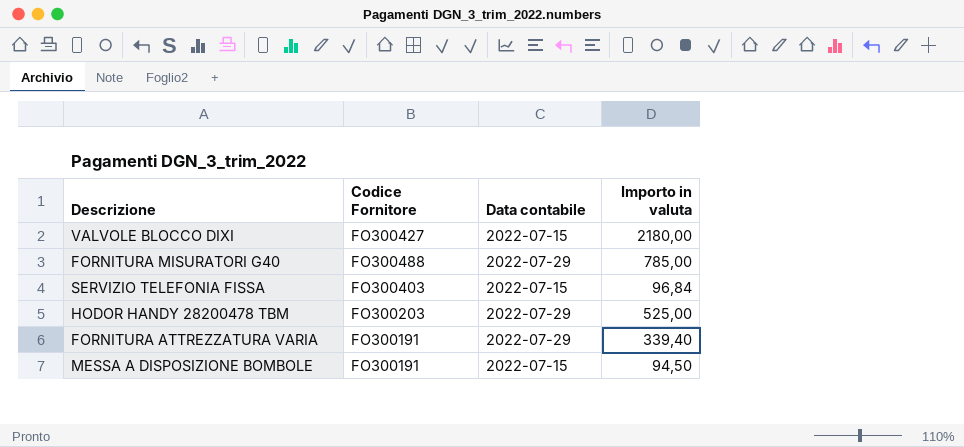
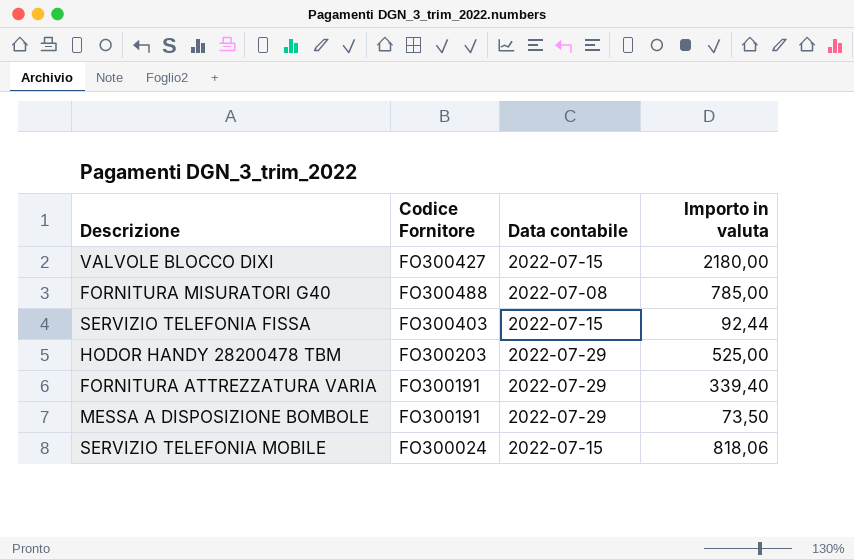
FORNITURA MISURATORI G40 | Data contabile: 2022-07-29 -> 2022-07-08
SERVIZIO TELEFONIA FISSA | Importo in valuta: 96,84 -> 92,44
MESSA A DISPOSIZIONE BOMBOLE | Data contabile: 2022-07-15 -> 2022-07-29
MESSA A DISPOSIZIONE BOMBOLE | Importo in valuta: 94,50 -> 73,50
row SERVIZIO TELEFONIA MOBILE: none -> FO300024 | 2022-07-15 | 818,06

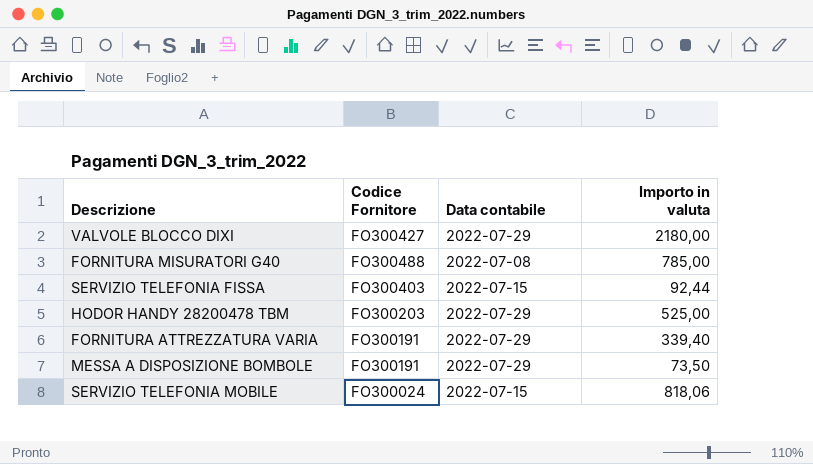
VALVOLE BLOCCO DIXI | Data contabile: 2022-07-15 -> 2022-07-29

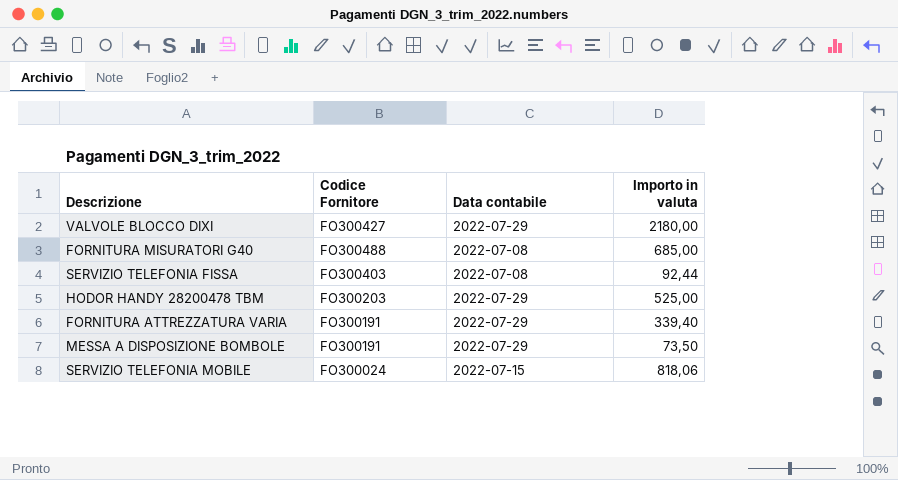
FORNITURA MISURATORI G40 | Importo in valuta: 785,00 -> 685,00
SERVIZIO TELEFONIA FISSA | Data contabile: 2022-07-15 -> 2022-07-08

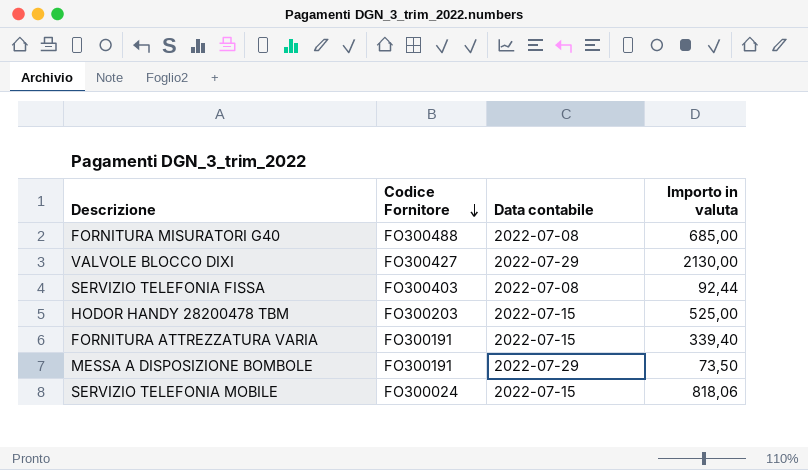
row order: none -> Codice Fornitore descending
VALVOLE BLOCCO DIXI | Importo in valuta: 2180,00 -> 2130,00
HODOR HANDY 28200478 TBM | Data contabile: 2022-07-29 -> 2022-07-15
FORNITURA ATTREZZATURA VARIA | Data contabile: 2022-07-29 -> 2022-07-15

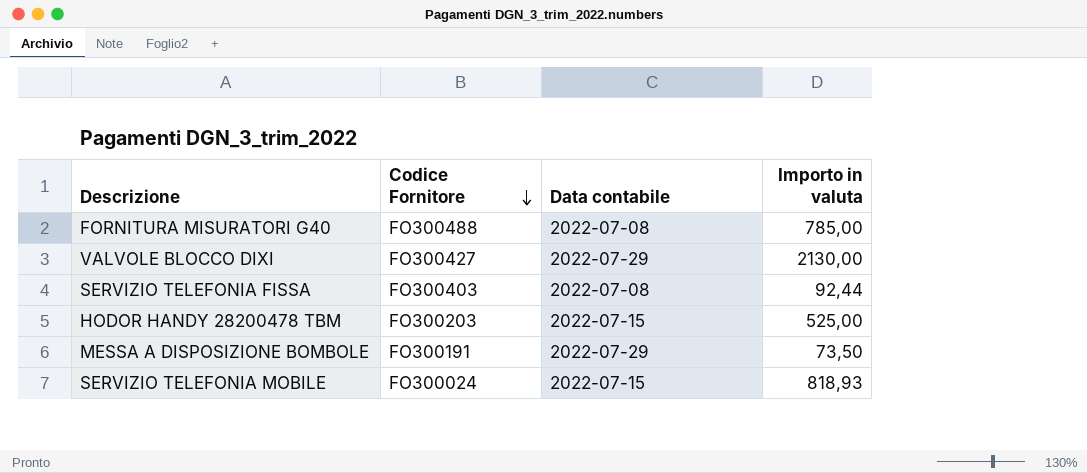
row FORNITURA ATTREZZATURA VARIA: FO300191 | 2022-07-15 | 339,40 -> none
FORNITURA MISURATORI G40 | Importo in valuta: 685,00 -> 785,00
SERVIZIO TELEFONIA MOBILE | Importo in valuta: 818,06 -> 818,93

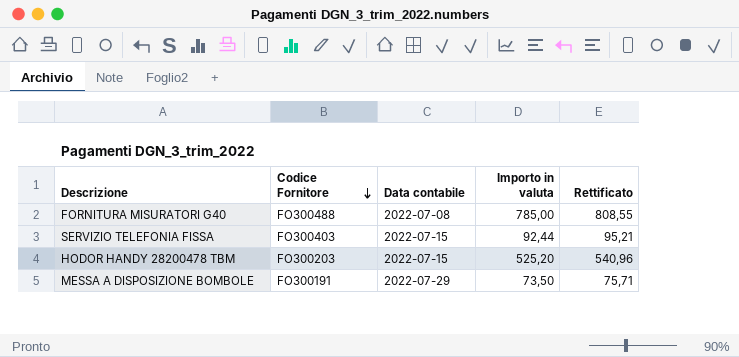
column Rettificato | formula: none -> [Importo in valuta] * 1,03
row VALVOLE BLOCCO DIXI: FO300427 | 2022-07-29 | 2130,00 -> none
row SERVIZIO TELEFONIA MOBILE: FO300024 | 2022-07-15 | 818,93 -> none
SERVIZIO TELEFONIA FISSA | Data contabile: 2022-07-08 -> 2022-07-15
HODOR HANDY 28200478 TBM | Importo in valuta: 525,00 -> 525,20

